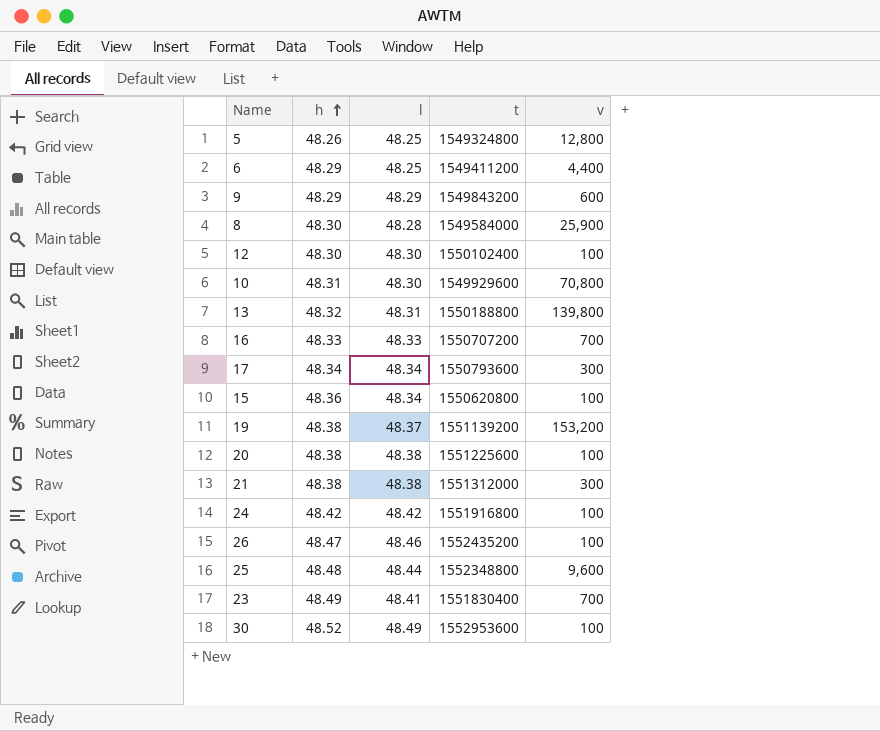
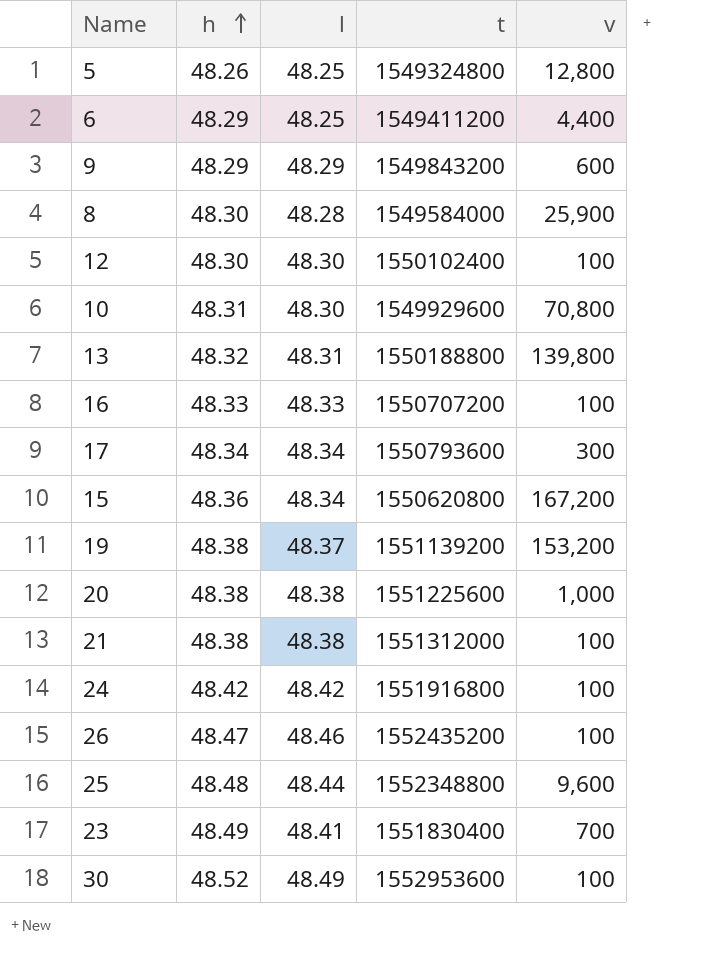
16 | v: 700 -> 100
15 | v: 100 -> 167,200
20 | v: 100 -> 1,000
21 | v: 300 -> 100

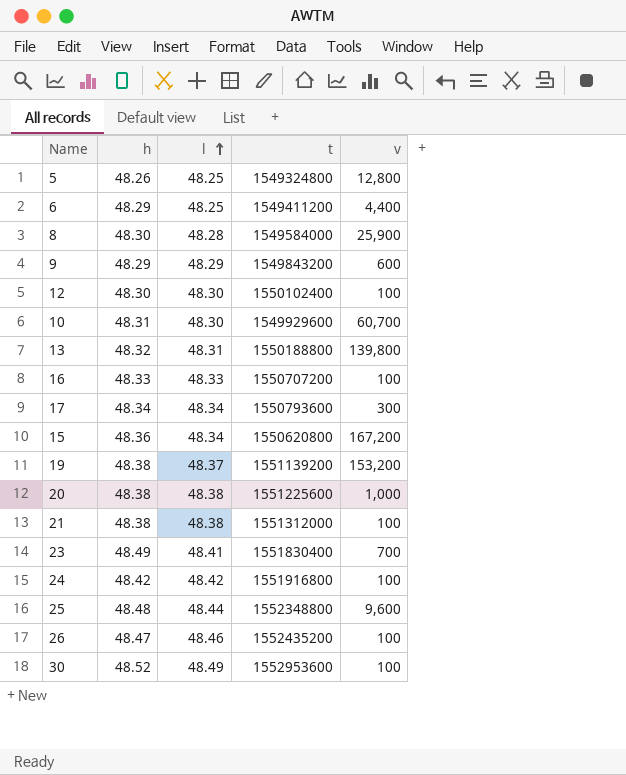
row order: h ascending -> l ascending
10 | v: 70,800 -> 60,700

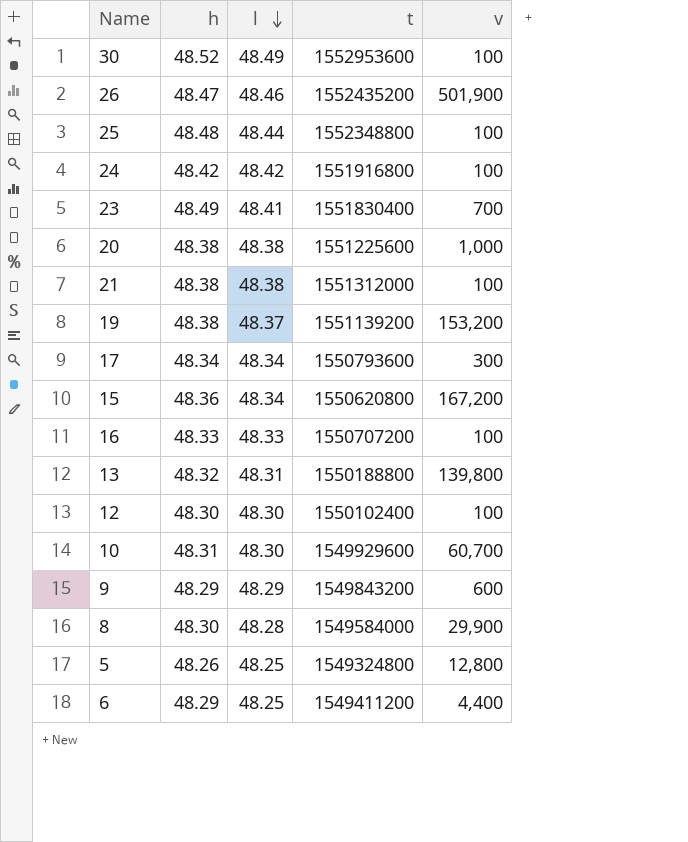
row order: l ascending -> l descending
26 | v: 100 -> 501,900
25 | v: 9,600 -> 100
8 | v: 25,900 -> 29,900

